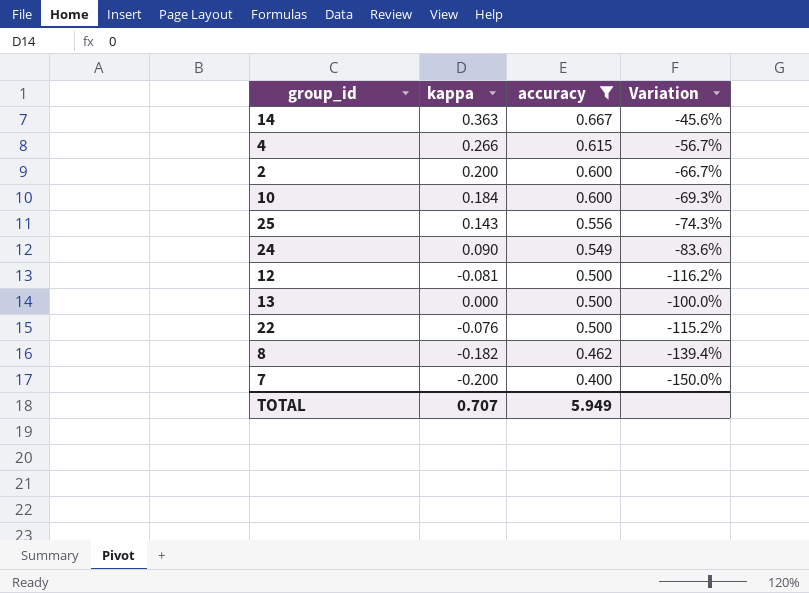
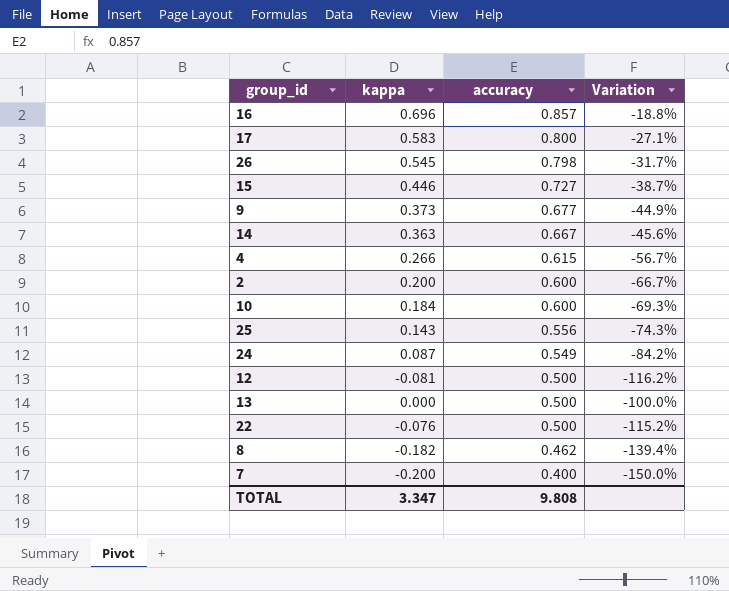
filter: accuracy <= 0.667 -> none
24 | kappa: 0.090 -> 0.087
24 | Variation: -83.6% -> -84.2%
TOTAL | kappa: 0.707 -> 3.347
TOTAL | accuracy: 5.949 -> 9.808

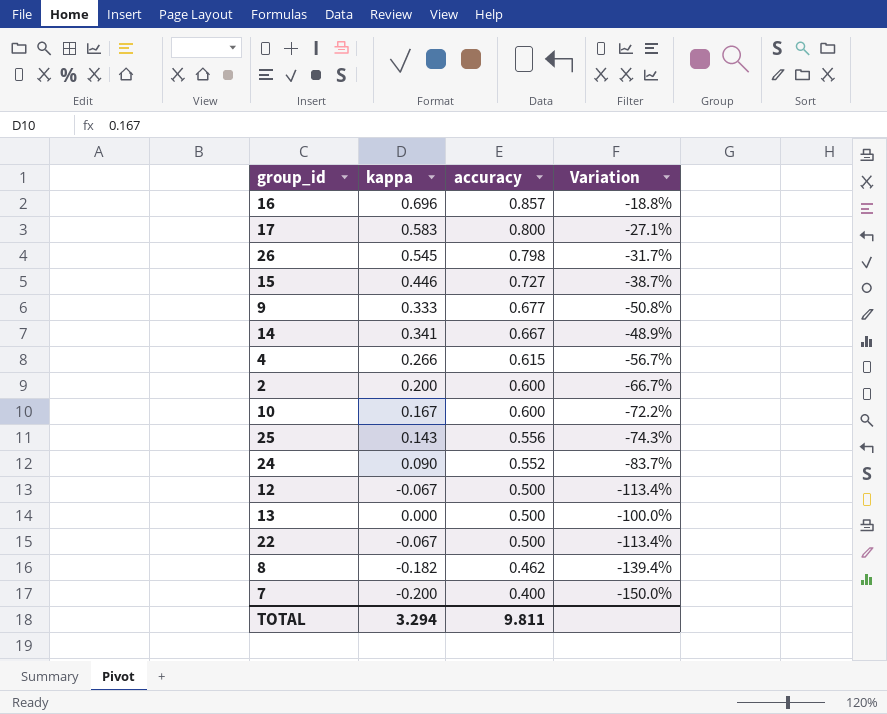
9 | kappa: 0.373 -> 0.333
9 | Variation: -44.9% -> -50.8%
14 | kappa: 0.363 -> 0.341
14 | Variation: -45.6% -> -48.9%
10 | kappa: 0.184 -> 0.167
10 | Variation: -69.3% -> -72.2%
24 | kappa: 0.087 -> 0.090
24 | accuracy: 0.549 -> 0.552
24 | Variation: -84.2% -> -83.7%
12 | kappa: -0.081 -> -0.067
12 | Variation: -116.2% -> -113.4%
22 | kappa: -0.076 -> -0.067
22 | Variation: -115.2% -> -113.4%
TOTAL | kappa: 3.347 -> 3.294
TOTAL | accuracy: 9.808 -> 9.811

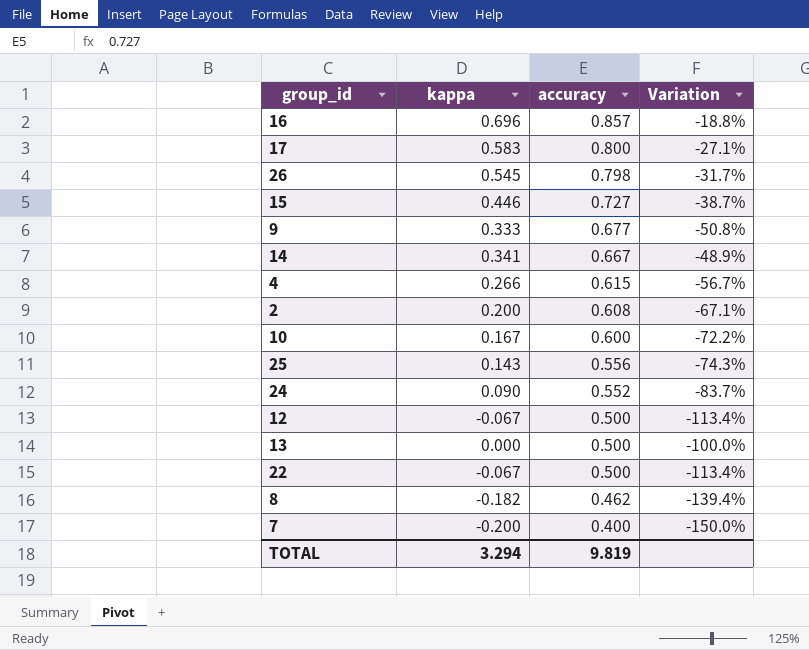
2 | accuracy: 0.600 -> 0.608
2 | Variation: -66.7% -> -67.1%
TOTAL | accuracy: 9.811 -> 9.819

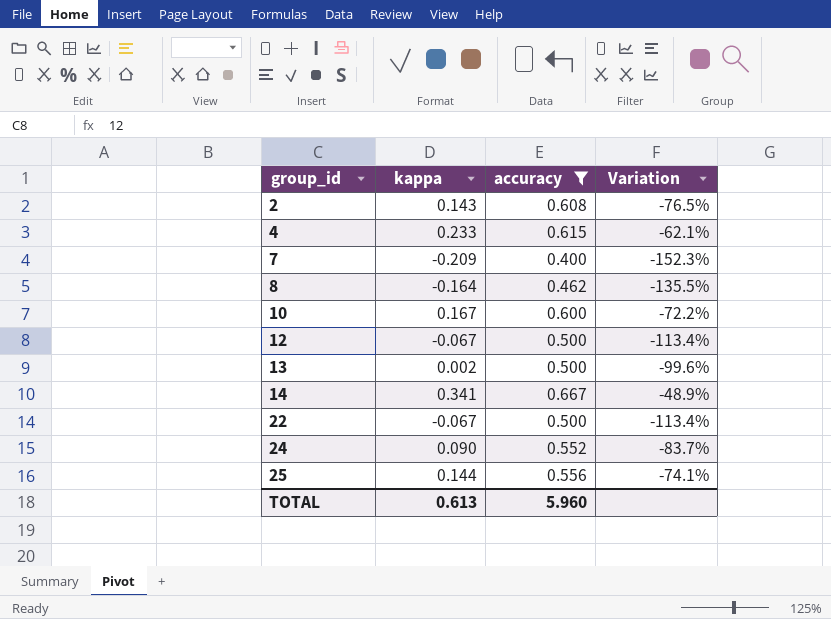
filter: none -> accuracy <= 0.667
row order: accuracy descending -> group_id ascending
2 | kappa: 0.200 -> 0.143
2 | Variation: -67.1% -> -76.5%
4 | kappa: 0.266 -> 0.233
4 | Variation: -56.7% -> -62.1%
7 | kappa: -0.200 -> -0.209
7 | Variation: -150.0% -> -152.3%
8 | kappa: -0.182 -> -0.164
8 | Variation: -139.4% -> -135.5%
13 | kappa: 0.000 -> 0.002
13 | Variation: -100.0% -> -99.6%
25 | kappa: 0.143 -> 0.144
25 | Variation: -74.3% -> -74.1%
TOTAL | kappa: 3.294 -> 0.613
TOTAL | accuracy: 9.819 -> 5.960

